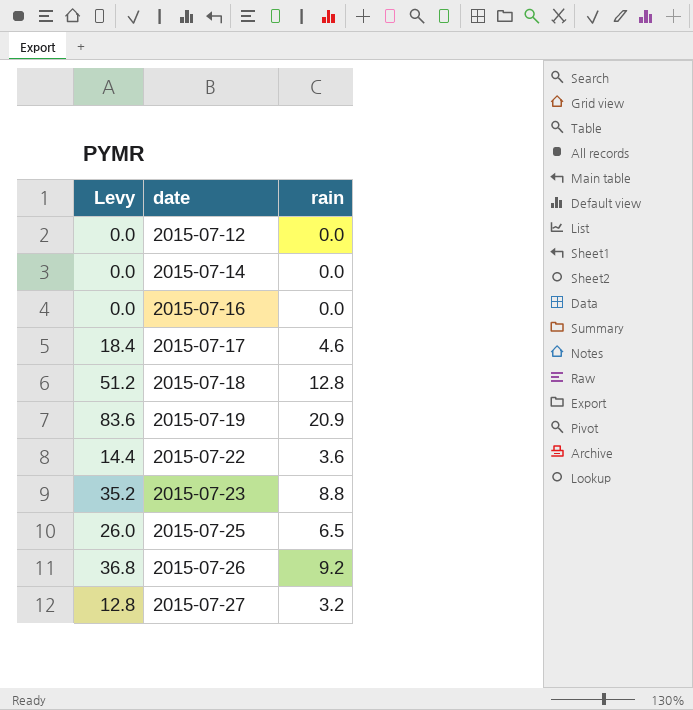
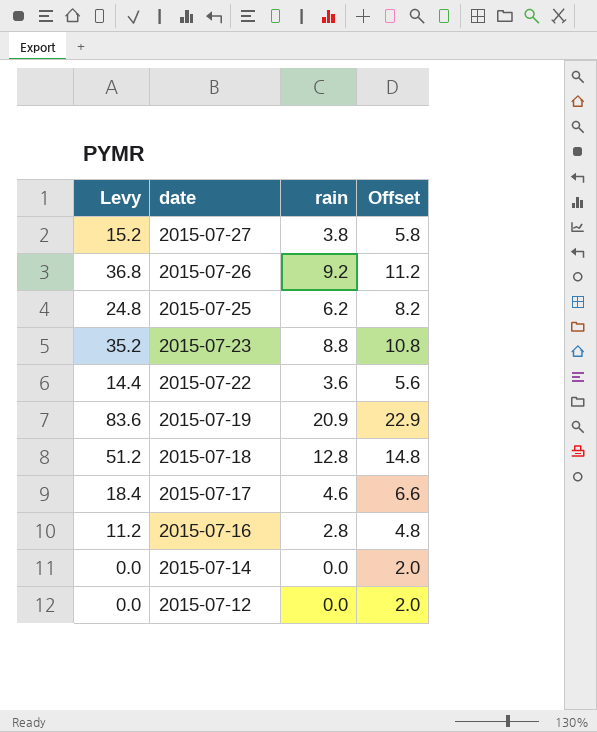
row order: date ascending -> date descending
column Offset | formula: none -> [rain] + 2
2015-07-27 | Levy: 12.8 -> 15.2
2015-07-27 | rain: 3.2 -> 3.8
2015-07-25 | Levy: 26.0 -> 24.8
2015-07-25 | rain: 6.5 -> 6.2
2015-07-16 | Levy: 0.0 -> 11.2
2015-07-16 | rain: 0.0 -> 2.8

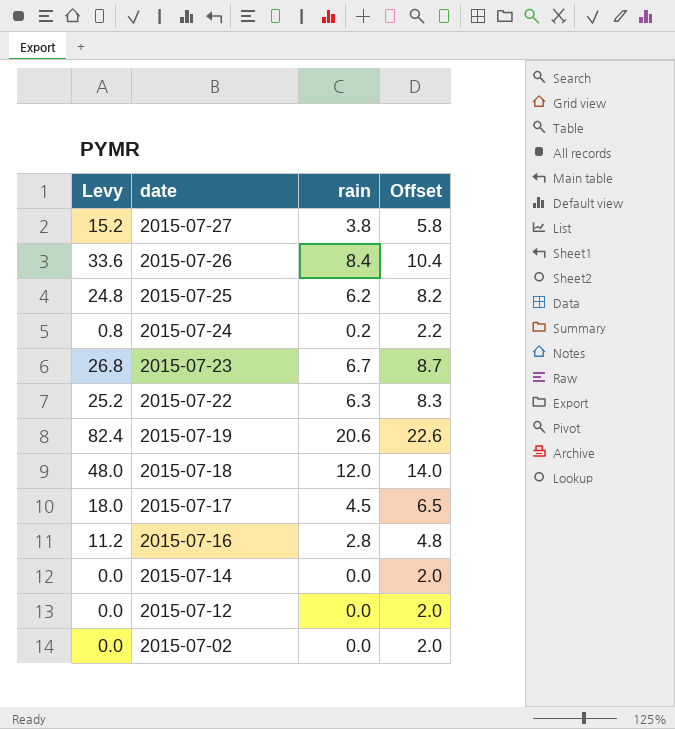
2015-07-26 | Levy: 36.8 -> 33.6
2015-07-26 | rain: 9.2 -> 8.4
2015-07-26 | Offset: 11.2 -> 10.4
row 2015-07-24: none -> 0.8 | 0.2 | 2.2
2015-07-23 | Levy: 35.2 -> 26.8
2015-07-23 | rain: 8.8 -> 6.7
2015-07-23 | Offset: 10.8 -> 8.7
2015-07-22 | Levy: 14.4 -> 25.2
2015-07-22 | rain: 3.6 -> 6.3
2015-07-22 | Offset: 5.6 -> 8.3
2015-07-19 | Levy: 83.6 -> 82.4
2015-07-19 | rain: 20.9 -> 20.6
2015-07-19 | Offset: 22.9 -> 22.6
2015-07-18 | Levy: 51.2 -> 48.0
2015-07-18 | rain: 12.8 -> 12.0
2015-07-18 | Offset: 14.8 -> 14.0
2015-07-17 | Levy: 18.4 -> 18.0
2015-07-17 | rain: 4.6 -> 4.5
2015-07-17 | Offset: 6.6 -> 6.5
row 2015-07-02: none -> 0.0 | 0.0 | 2.0

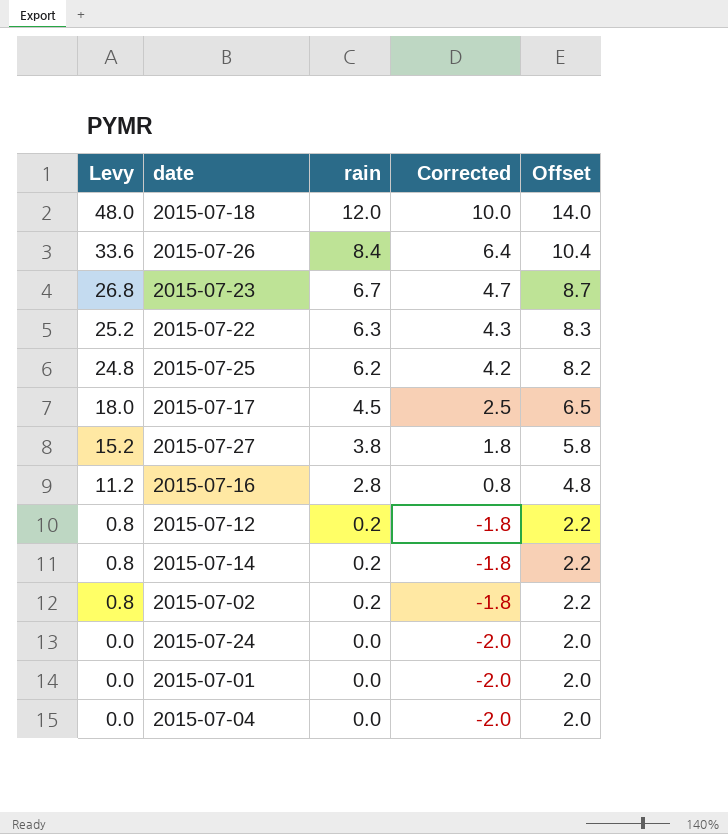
row order: date descending -> Levy descending
column Corrected | formula: none -> [rain] - 2
row 2015-07-19: 82.4 | 20.6 | 22.6 -> none
2015-07-12 | Levy: 0.0 -> 0.8
2015-07-12 | rain: 0.0 -> 0.2
2015-07-12 | Offset: 2.0 -> 2.2
2015-07-14 | Levy: 0.0 -> 0.8
2015-07-14 | rain: 0.0 -> 0.2
2015-07-14 | Offset: 2.0 -> 2.2
2015-07-02 | Levy: 0.0 -> 0.8
2015-07-02 | rain: 0.0 -> 0.2
2015-07-02 | Offset: 2.0 -> 2.2
2015-07-24 | Levy: 0.8 -> 0.0
2015-07-24 | rain: 0.2 -> 0.0
2015-07-24 | Offset: 2.2 -> 2.0
row 2015-07-01: none -> 0.0 | 0.0 | -2.0 | 2.0
row 2015-07-04: none -> 0.0 | 0.0 | -2.0 | 2.0

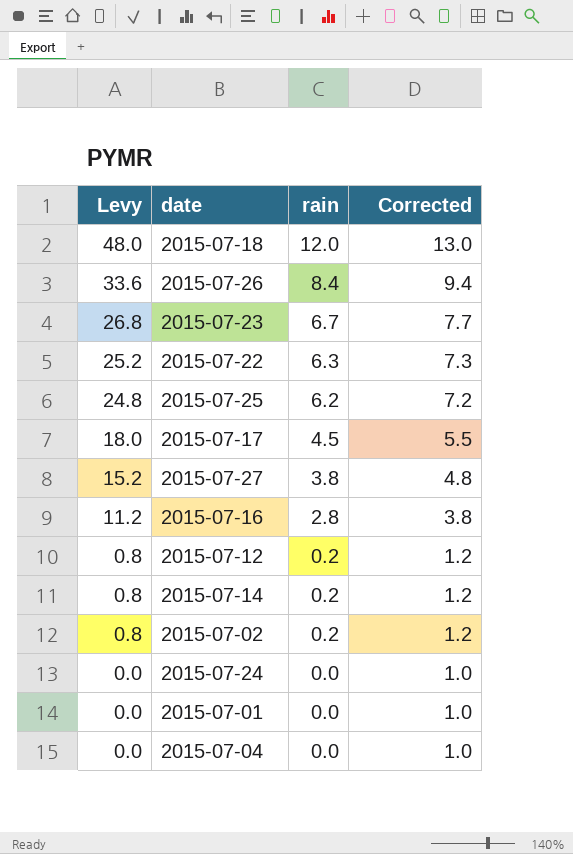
column Offset | formula: [rain] + 2 -> none
column Corrected | formula: [rain] - 2 -> [rain] + 1

